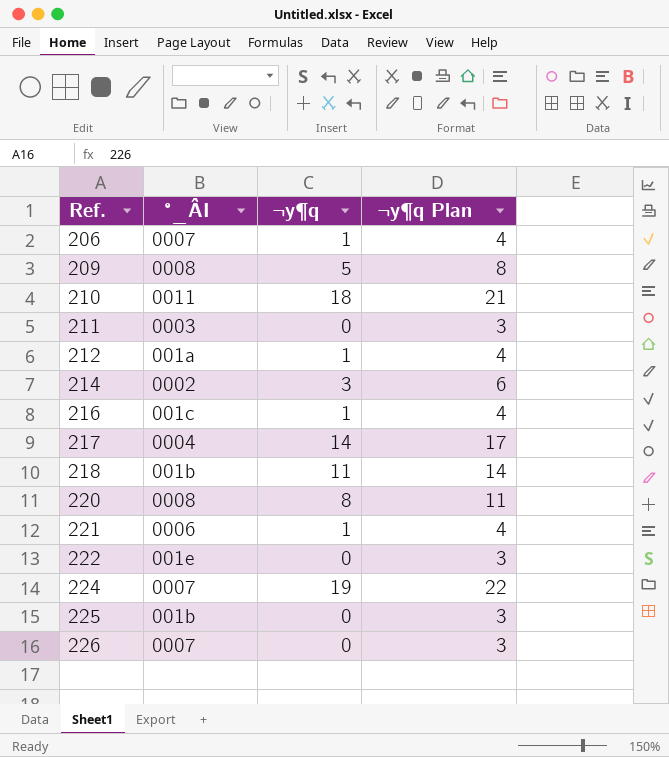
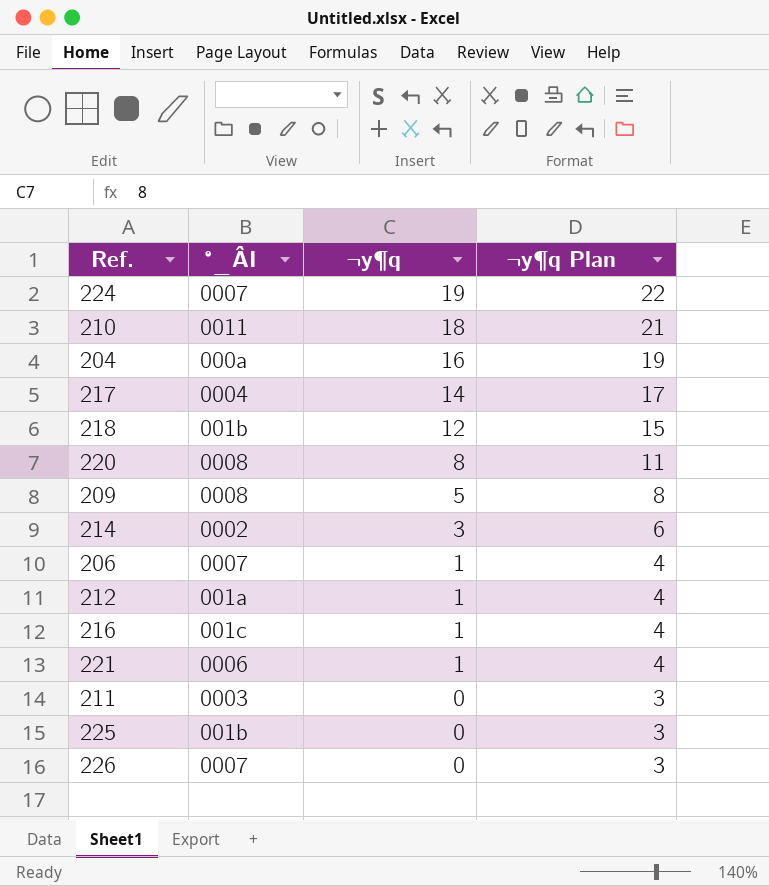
row order: Ref. ascending -> ¬y¶q descending
row 222: 001e | 0 | 3 -> none
row 204: none -> 000a | 16 | 19
218 | ¬y¶q: 11 -> 12
218 | ¬y¶q Plan: 14 -> 15

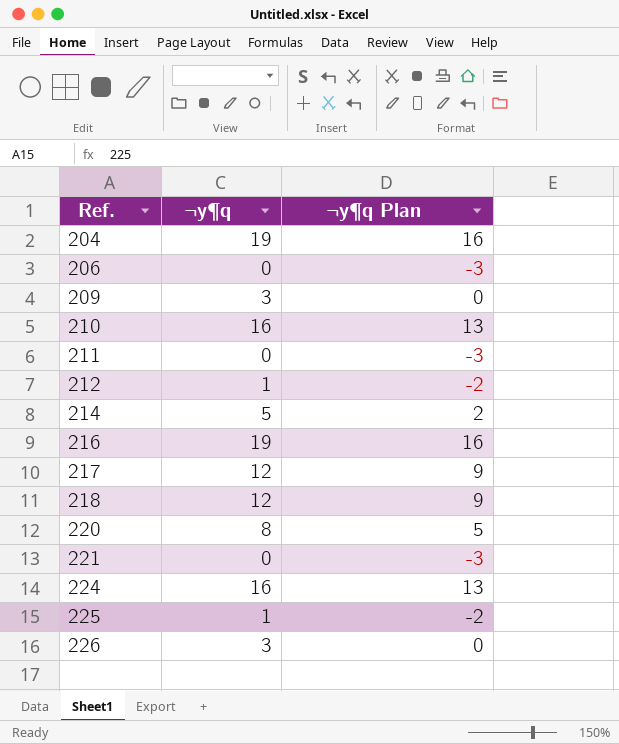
row order: ¬y¶q descending -> Ref. ascending
column °_ÂI | position: 2 -> none
column ¬y¶q Plan | formula: [¬y¶q] + 3 -> [¬y¶q] - 3
204 | ¬y¶q: 16 -> 19
206 | ¬y¶q: 1 -> 0
209 | ¬y¶q: 5 -> 3
210 | ¬y¶q: 18 -> 16
214 | ¬y¶q: 3 -> 5
216 | ¬y¶q: 1 -> 19
217 | ¬y¶q: 14 -> 12
221 | ¬y¶q: 1 -> 0
224 | ¬y¶q: 19 -> 16
225 | ¬y¶q: 0 -> 1
226 | ¬y¶q: 0 -> 3

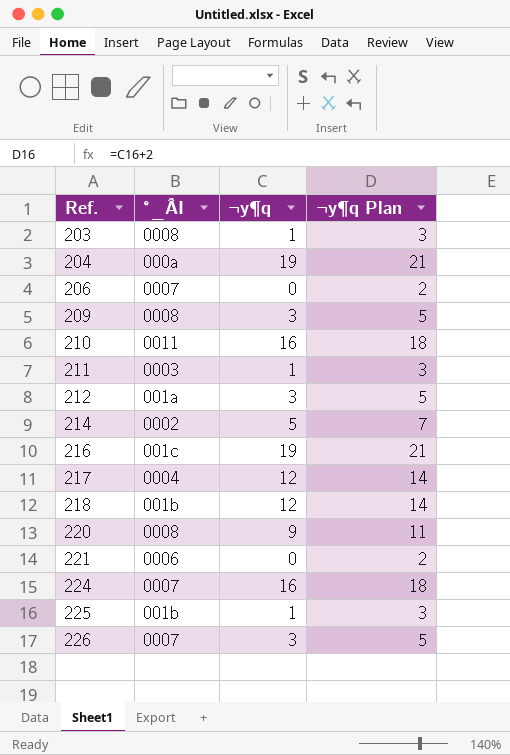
column °_ÂI | position: none -> 2
column ¬y¶q Plan | formula: [¬y¶q] - 3 -> [¬y¶q] + 2
row 203: none -> 0008 | 1 | 3
211 | ¬y¶q: 0 -> 1
212 | ¬y¶q: 1 -> 3
220 | ¬y¶q: 8 -> 9

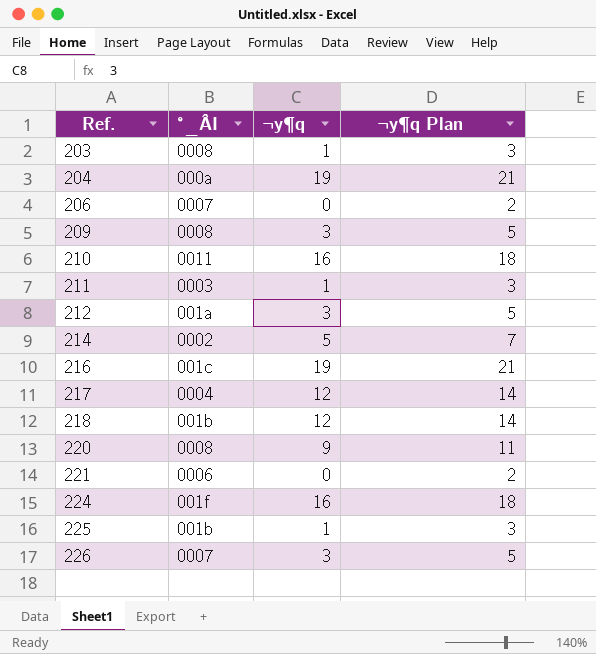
224 | °_ÂI: 0007 -> 001f

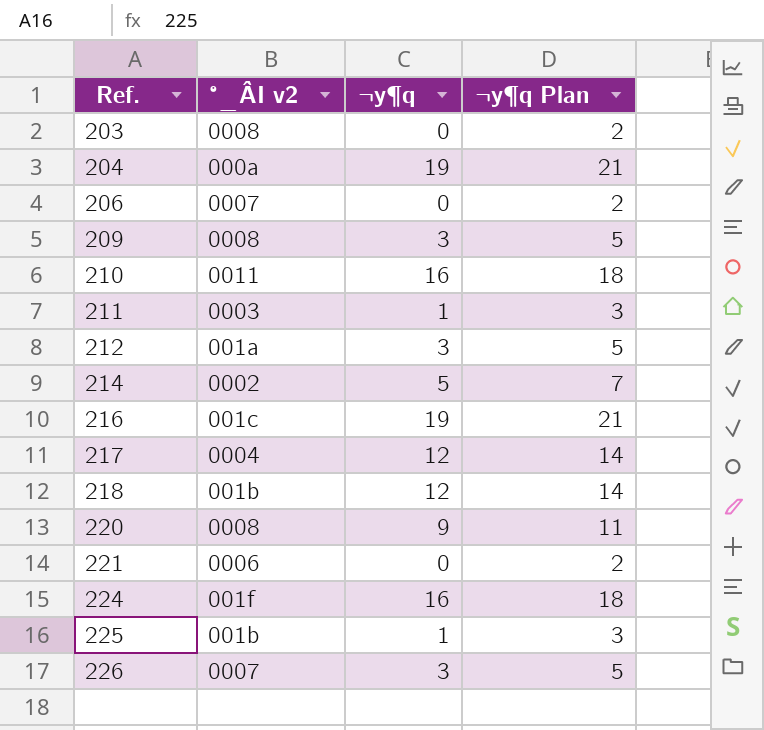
column name: °_ÂI -> °_ÂI v2
203 | ¬y¶q: 1 -> 0
203 | ¬y¶q Plan: 3 -> 2

